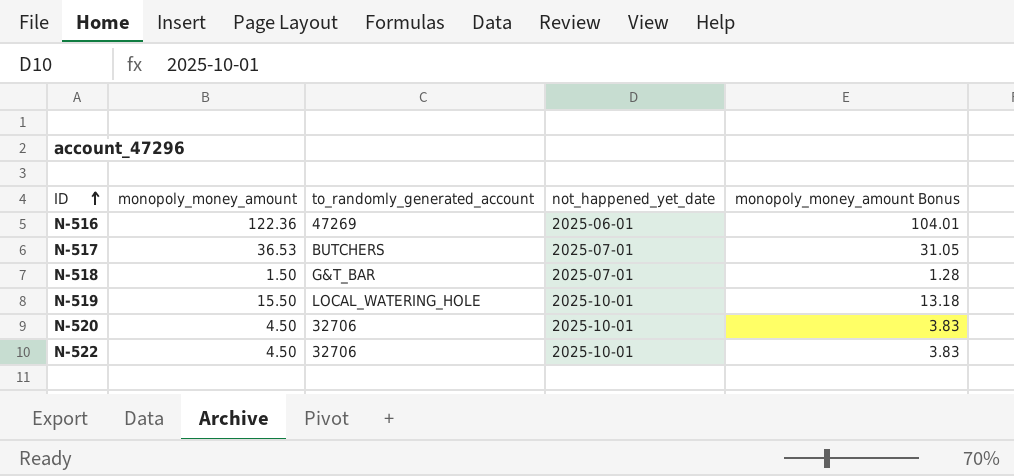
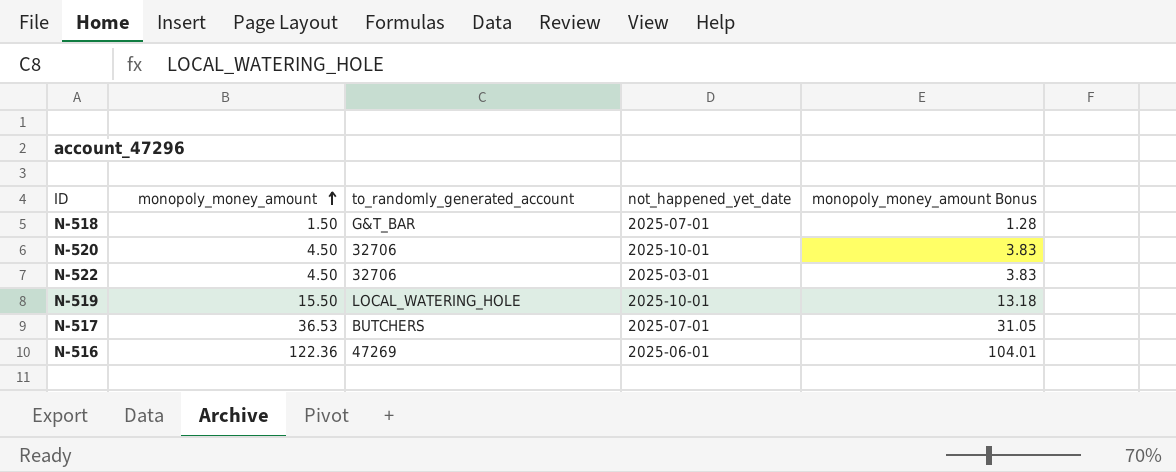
row order: ID ascending -> monopoly_money_amount ascending
N-522 | not_happened_yet_date: 2025-10-01 -> 2025-03-01

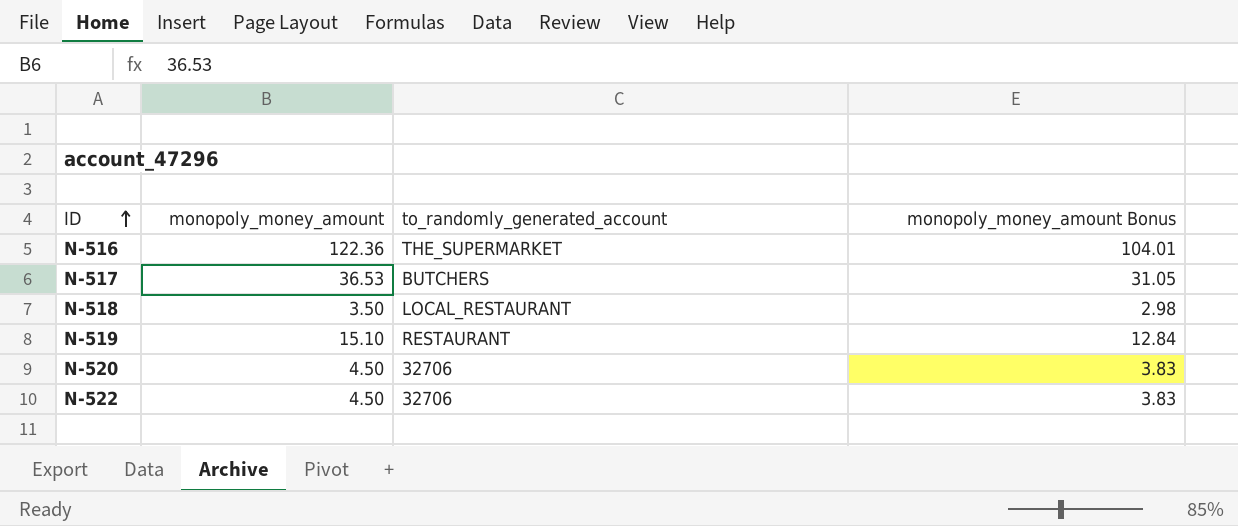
row order: monopoly_money_amount ascending -> ID ascending
column not_happened_yet_date | position: 4 -> none
N-516 | to_randomly_generated_account: 47269 -> THE_SUPERMARKET
N-518 | monopoly_money_amount: 1.50 -> 3.50
N-518 | to_randomly_generated_account: G&T_BAR -> LOCAL_RESTAURANT
N-518 | monopoly_money_amount Bonus: 1.28 -> 2.98
N-519 | monopoly_money_amount: 15.50 -> 15.10
N-519 | to_randomly_generated_account: LOCAL_WATERING_HOLE -> RESTAURANT
N-519 | monopoly_money_amount Bonus: 13.18 -> 12.84

